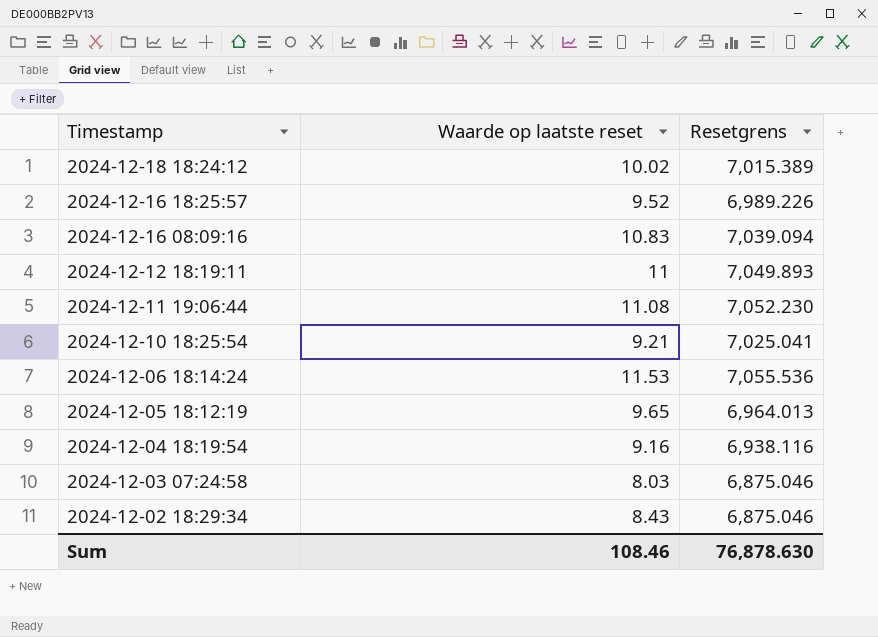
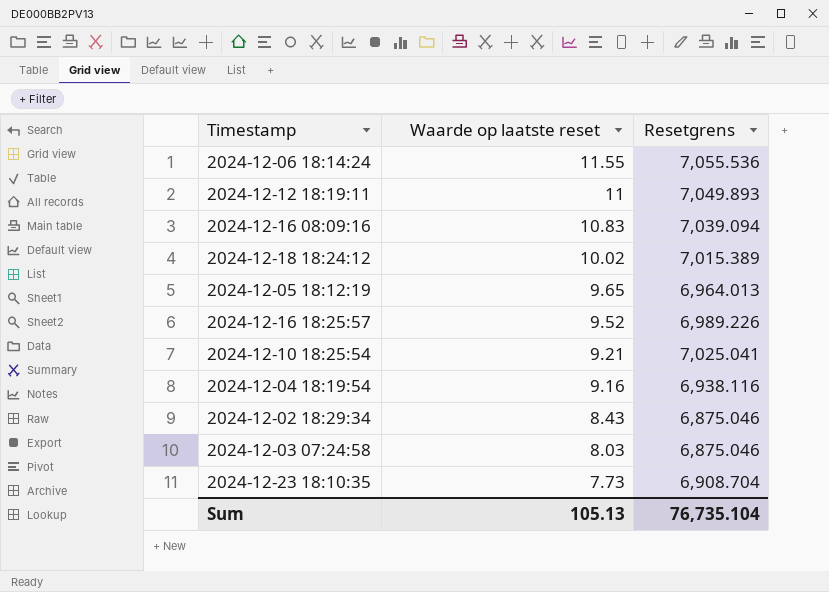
row order: Timestamp descending -> Waarde op laatste reset descending
row 2024-12-11 19:06:44: 11.08 | 7,052.230 -> none
2024-12-06 18:14:24 | Waarde op laatste reset: 11.53 -> 11.55
row 2024-12-23 18:10:35: none -> 7.73 | 6,908.704
Sum | Waarde op laatste reset: 108.46 -> 105.13
Sum | Resetgrens: 76,878.630 -> 76,735.104

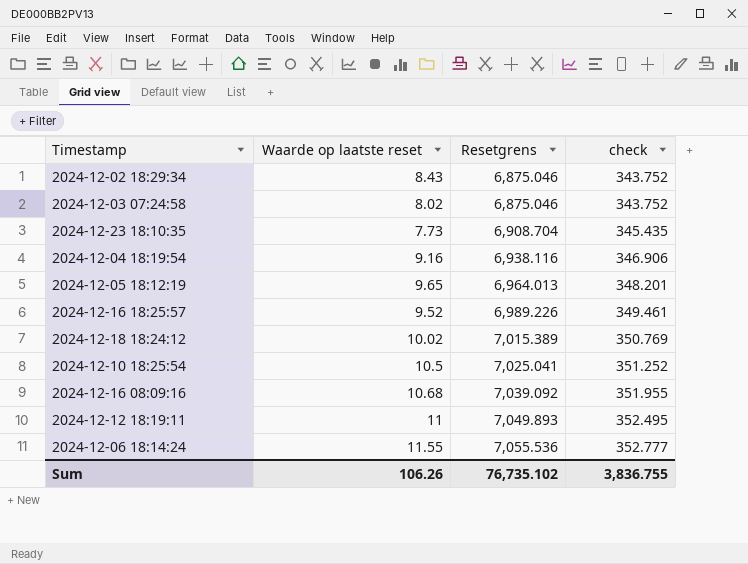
row order: Waarde op laatste reset descending -> Resetgrens ascending
column check | formula: none -> [Resetgrens] * 0.05
2024-12-03 07:24:58 | Waarde op laatste reset: 8.03 -> 8.02
2024-12-10 18:25:54 | Waarde op laatste reset: 9.21 -> 10.5
2024-12-16 08:09:16 | Waarde op laatste reset: 10.83 -> 10.68
2024-12-16 08:09:16 | Resetgrens: 7,039.094 -> 7,039.092
Sum | Waarde op laatste reset: 105.13 -> 106.26
Sum | Resetgrens: 76,735.104 -> 76,735.102

